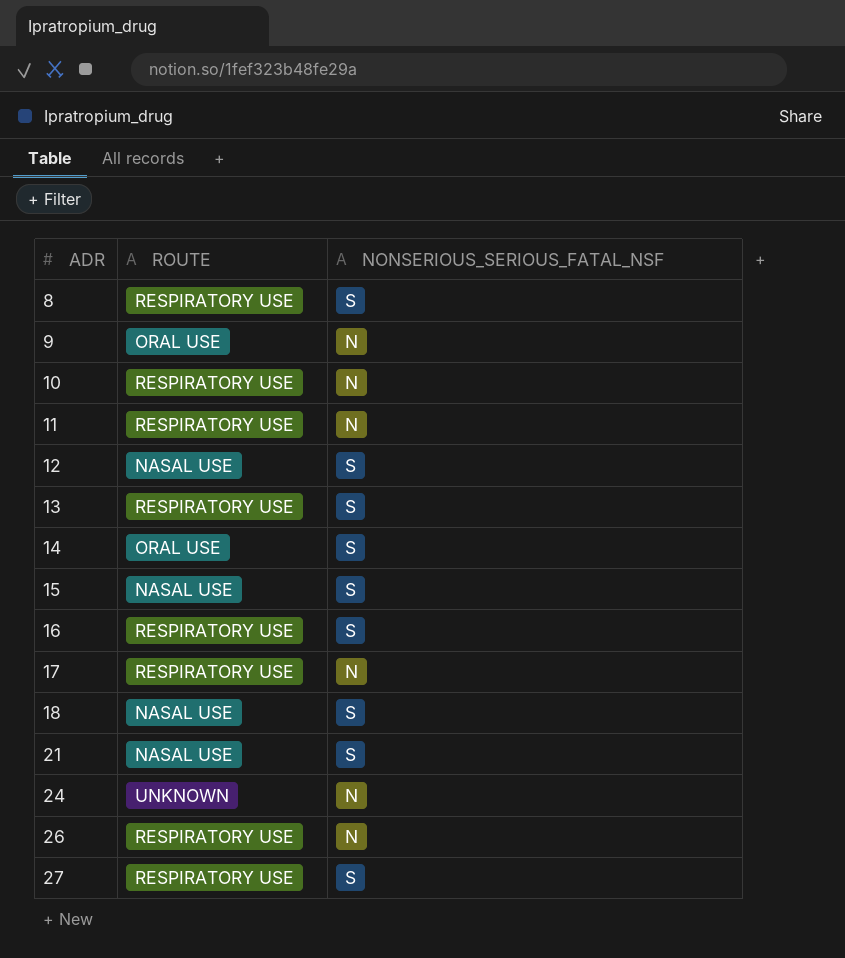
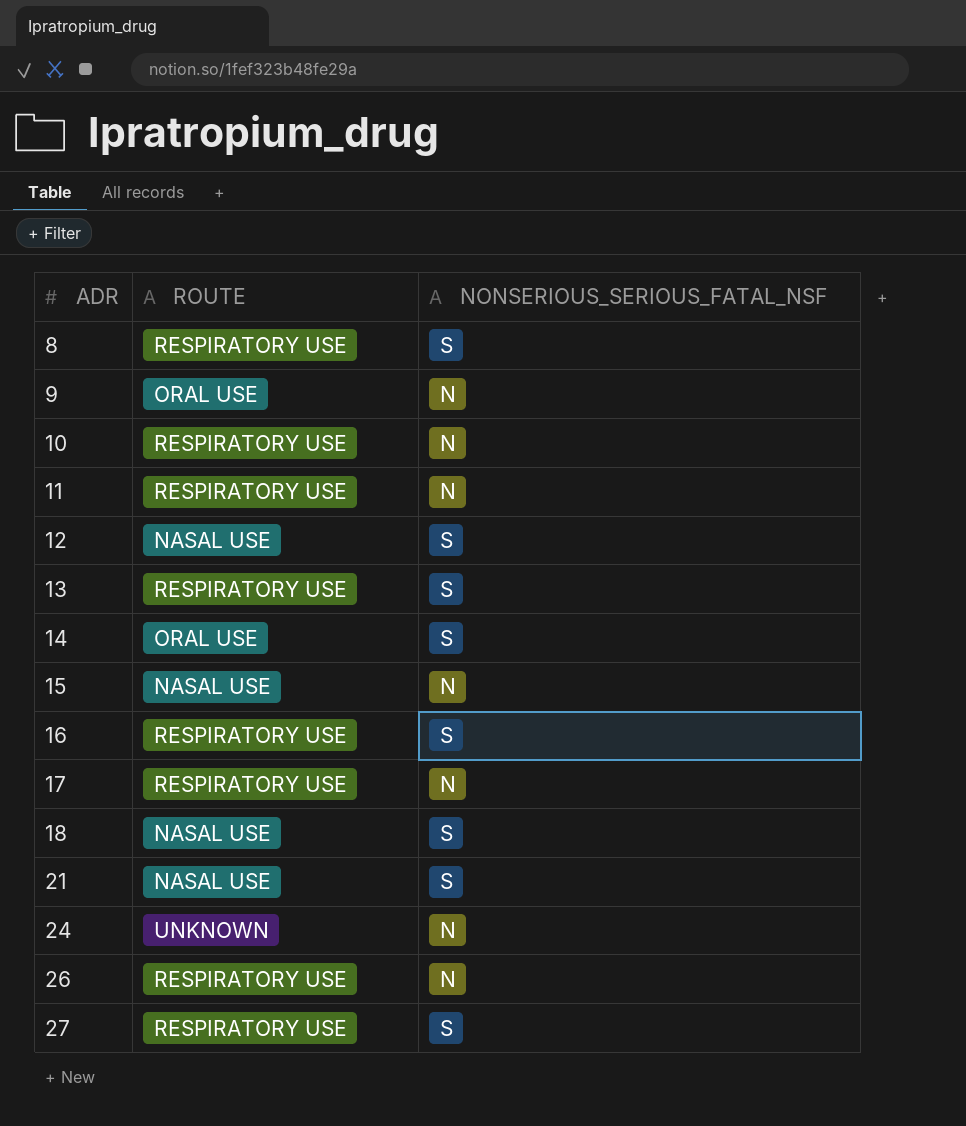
15 | NONSERIOUS_SERIOUS_FATAL_NSF: S -> N

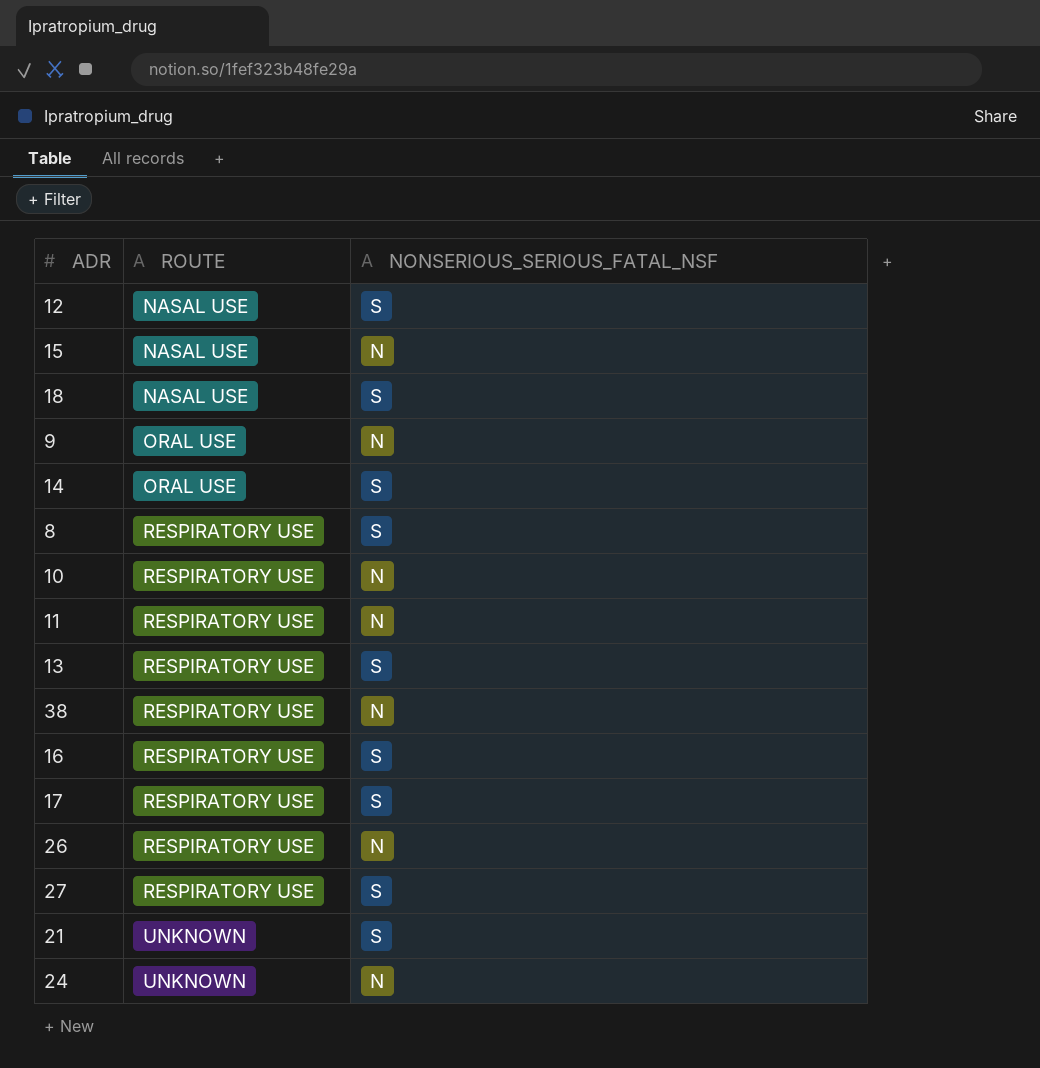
row order: ADR ascending -> ROUTE ascending
row 38: none -> RESPIRATORY USE | N
17 | NONSERIOUS_SERIOUS_FATAL_NSF: N -> S
21 | ROUTE: NASAL USE -> UNKNOWN

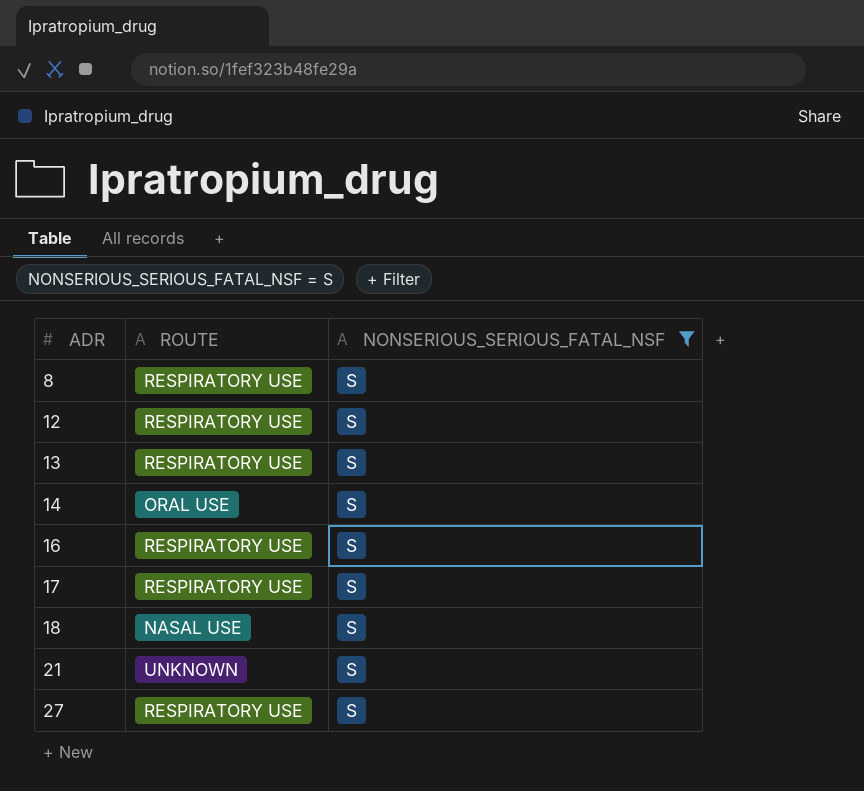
filter: none -> NONSERIOUS_SERIOUS_FATAL_NSF = S
row order: ROUTE ascending -> ADR ascending
12 | ROUTE: NASAL USE -> RESPIRATORY USE

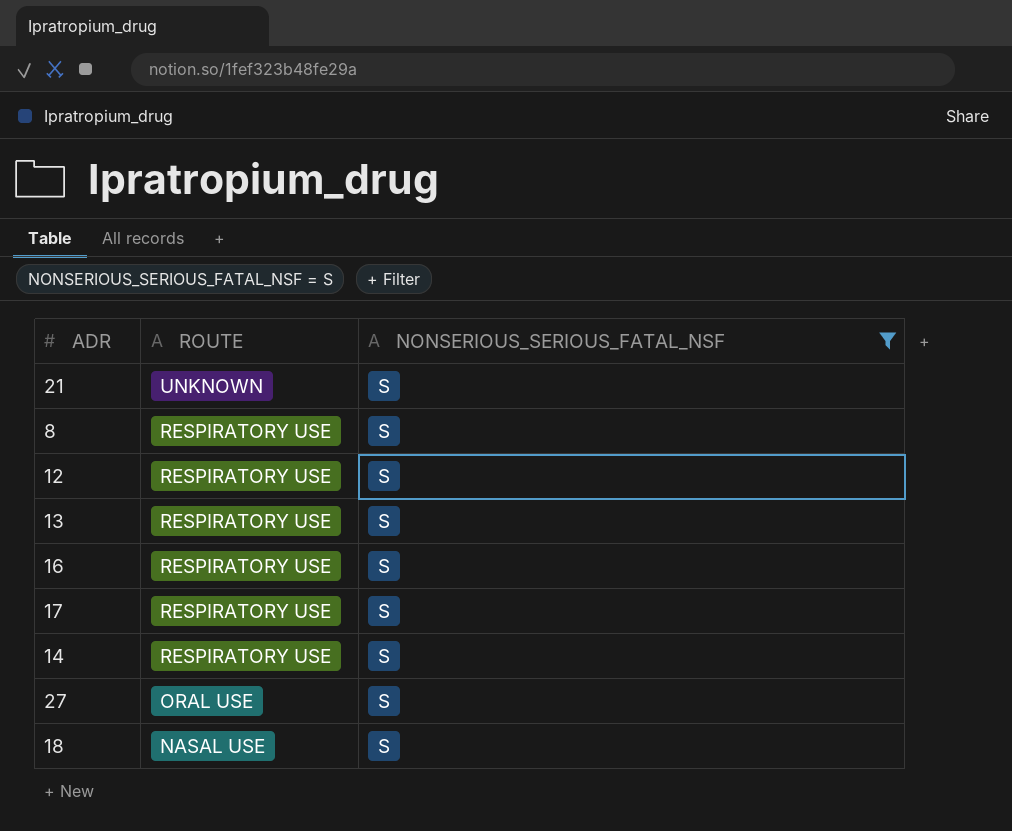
row order: ADR ascending -> ROUTE descending
14 | ROUTE: ORAL USE -> RESPIRATORY USE
27 | ROUTE: RESPIRATORY USE -> ORAL USE

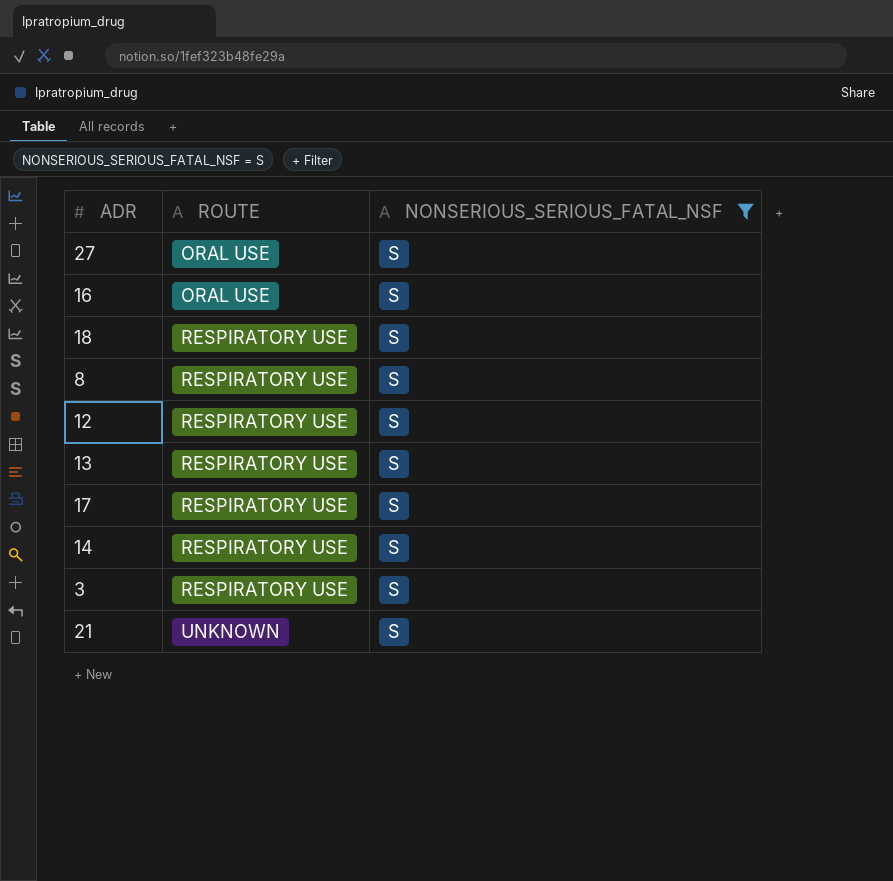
row order: ROUTE descending -> ROUTE ascending
16 | ROUTE: RESPIRATORY USE -> ORAL USE
18 | ROUTE: NASAL USE -> RESPIRATORY USE
row 3: none -> RESPIRATORY USE | S

